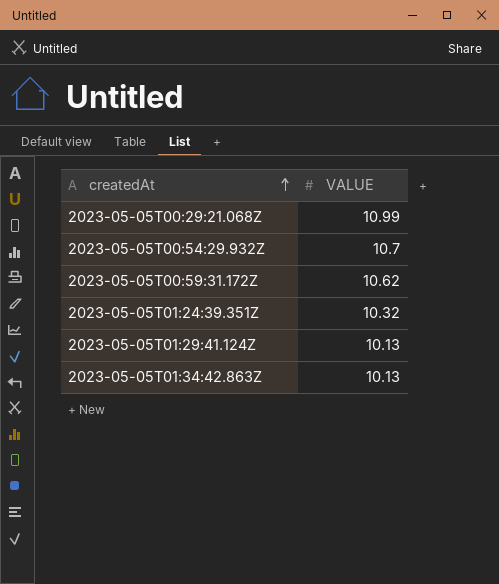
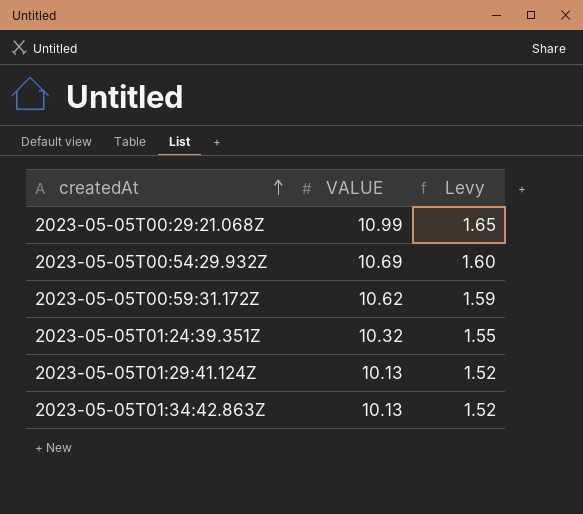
column Levy | formula: none -> [VALUE] * 0.15
2023-05-05T00:54:29.932Z | VALUE: 10.7 -> 10.69

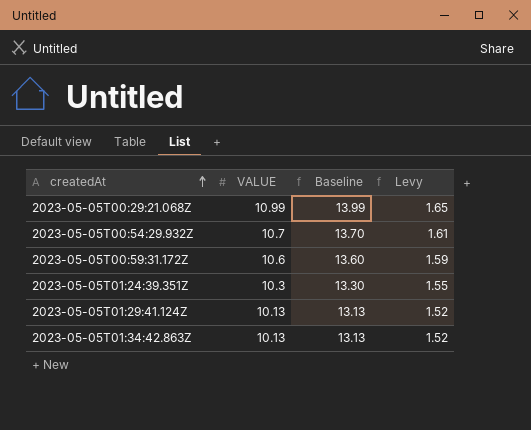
column Baseline | formula: none -> [VALUE] + 3
2023-05-05T00:54:29.932Z | VALUE: 10.69 -> 10.7
2023-05-05T00:54:29.932Z | Levy: 1.60 -> 1.61
2023-05-05T00:59:31.172Z | VALUE: 10.62 -> 10.6
2023-05-05T01:24:39.351Z | VALUE: 10.32 -> 10.3

